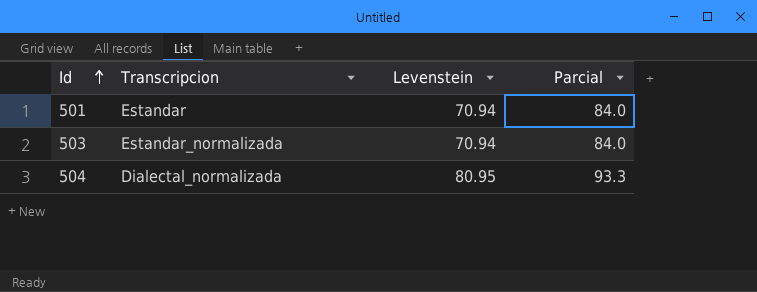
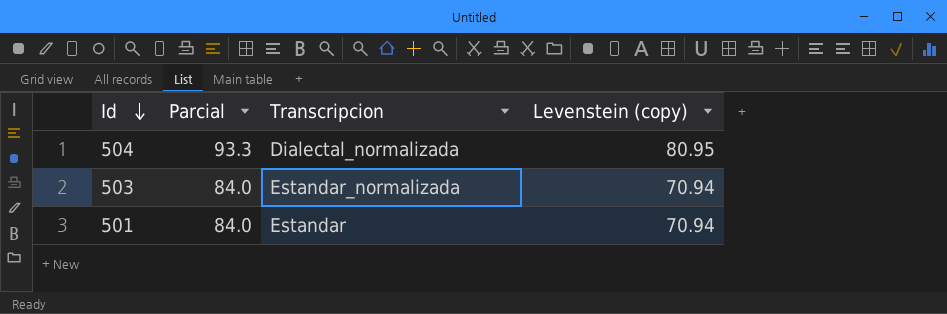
row order: Id ascending -> Id descending
column Parcial | position: 4 -> 2
column name: Levenstein -> Levenstein (copy)

